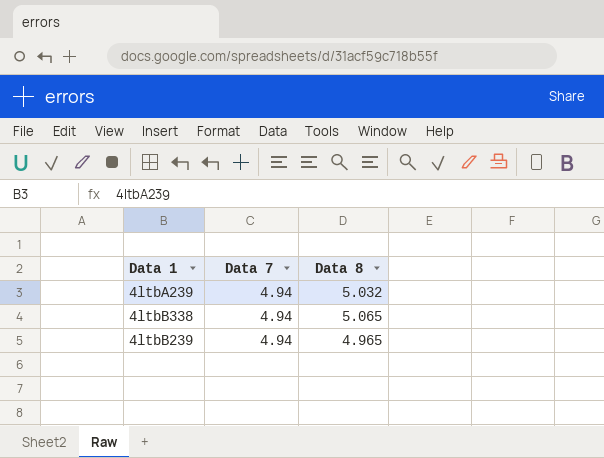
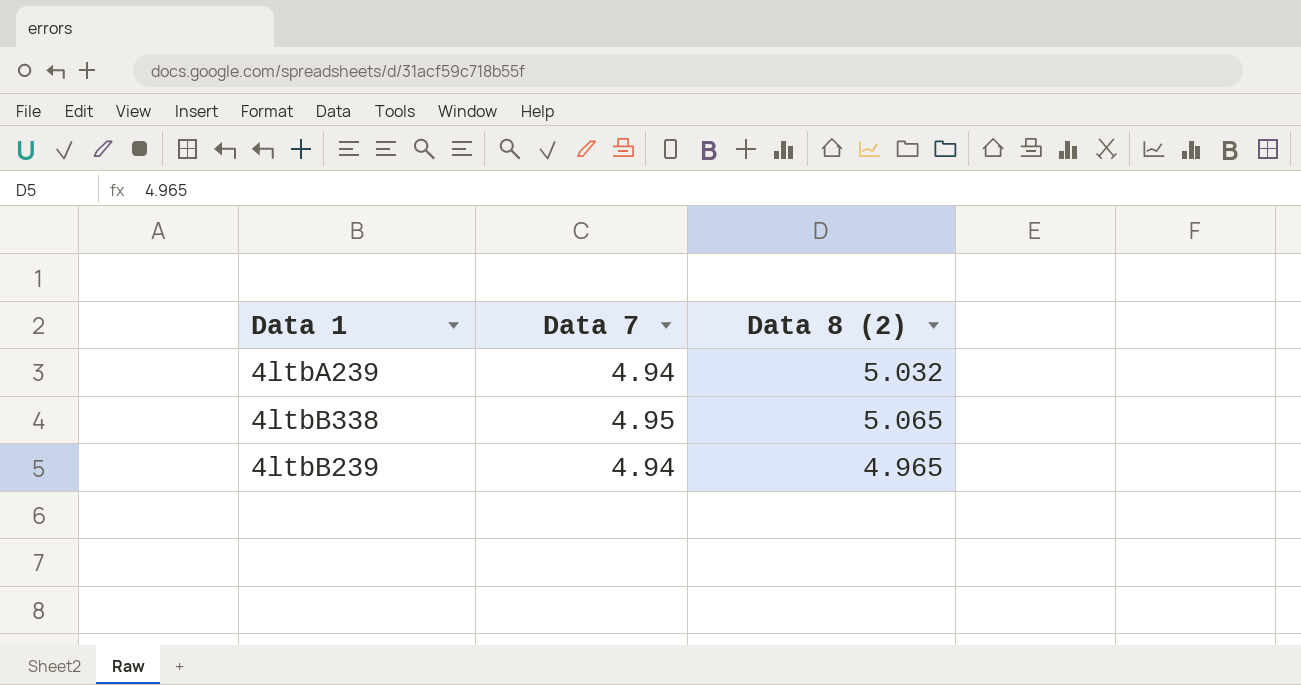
column name: Data 8 -> Data 8 (2)
4ltbB338 | Data 7: 4.94 -> 4.95

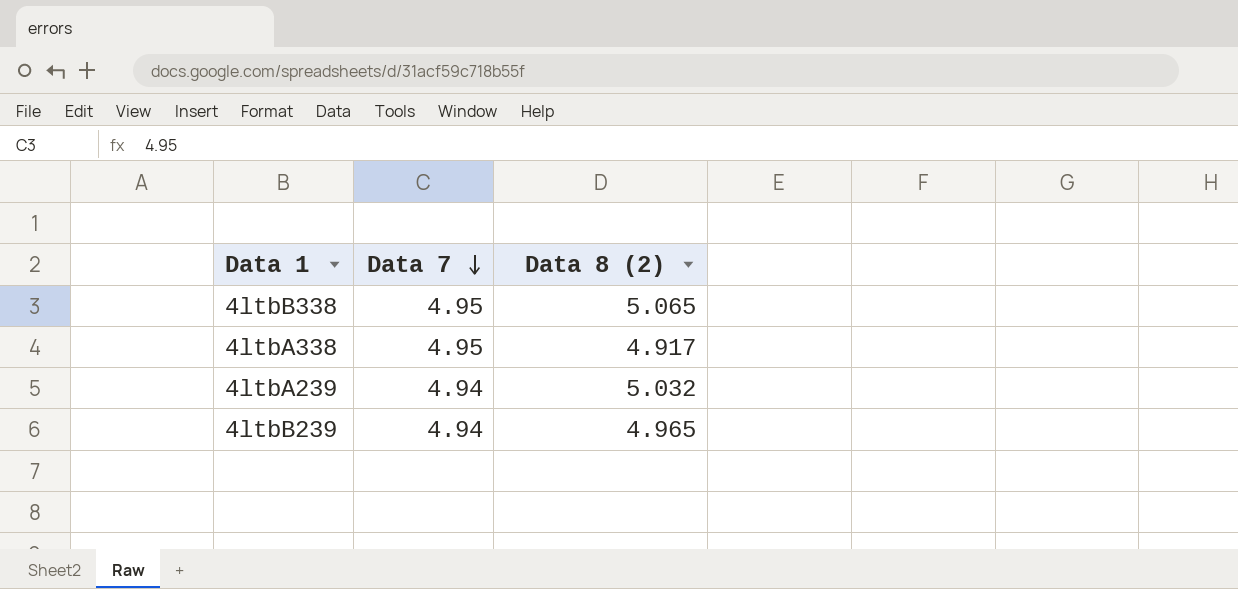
row order: none -> Data 7 descending
row 4ltbA338: none -> 4.95 | 4.917

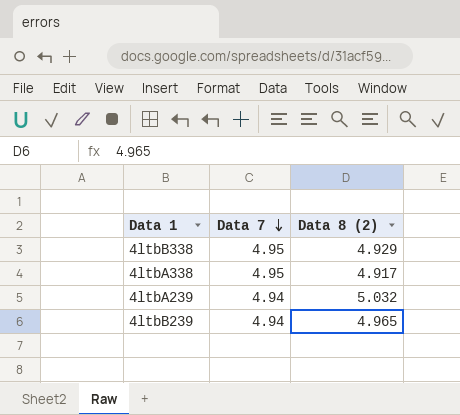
4ltbB338 | Data 8 (2): 5.065 -> 4.929

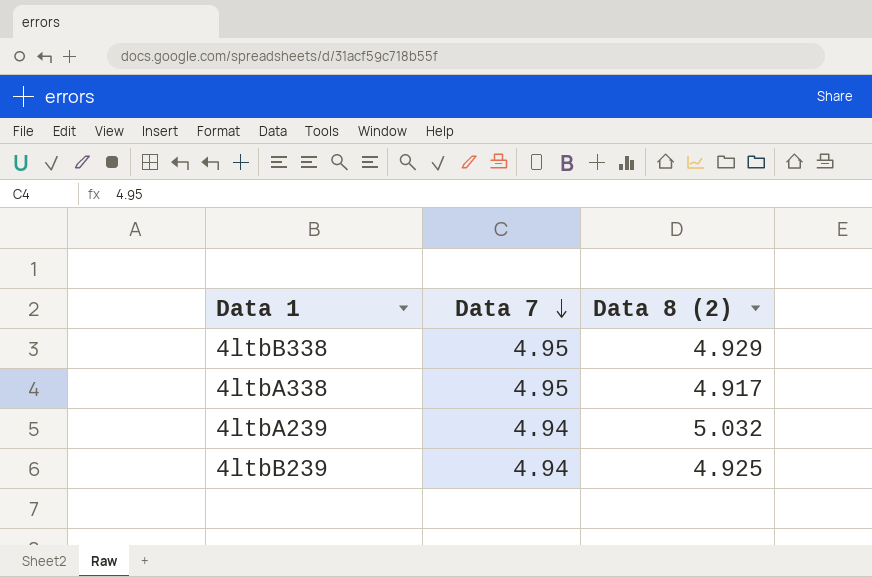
4ltbB239 | Data 8 (2): 4.965 -> 4.925

